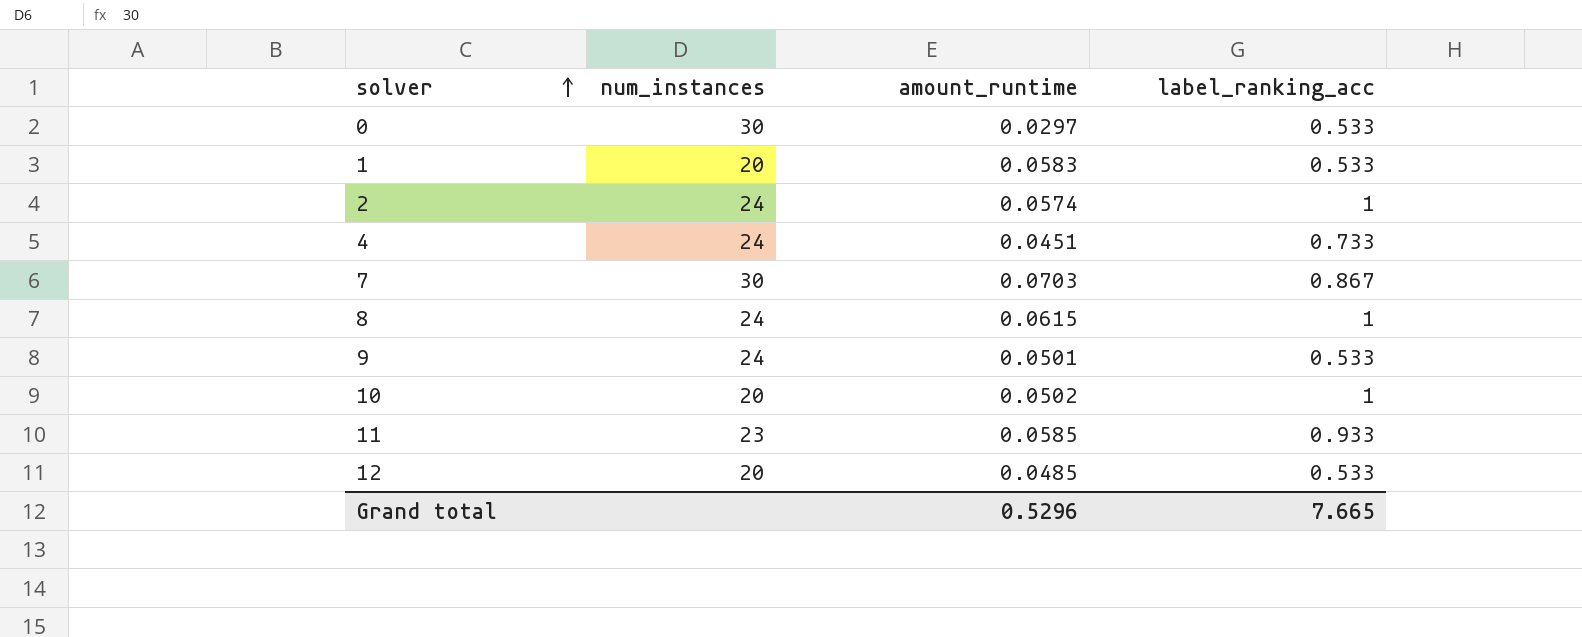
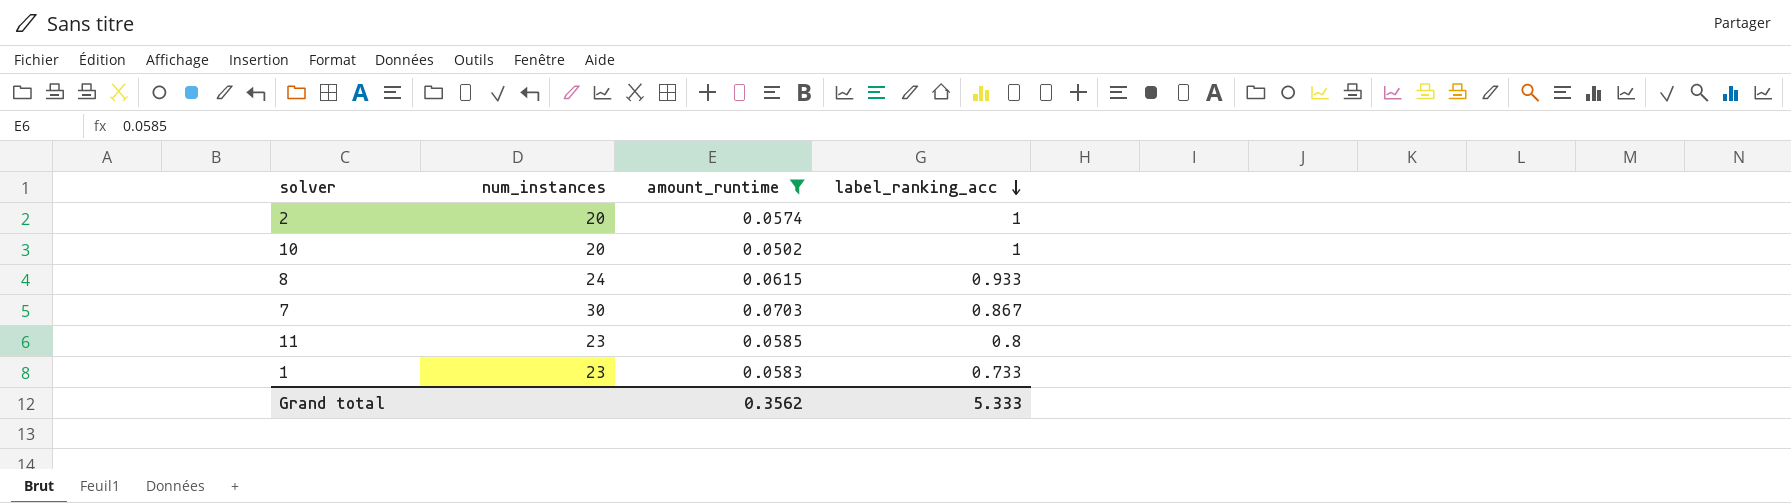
filter: none -> amount_runtime >= 0.0502
row order: solver ascending -> label_ranking_acc descending
2 | num_instances: 24 -> 20
8 | label_ranking_acc: 1 -> 0.933
11 | label_ranking_acc: 0.933 -> 0.8
1 | num_instances: 20 -> 23
1 | label_ranking_acc: 0.533 -> 0.733
Grand total | amount_runtime: 0.5296 -> 0.3562
Grand total | label_ranking_acc: 7.665 -> 5.333

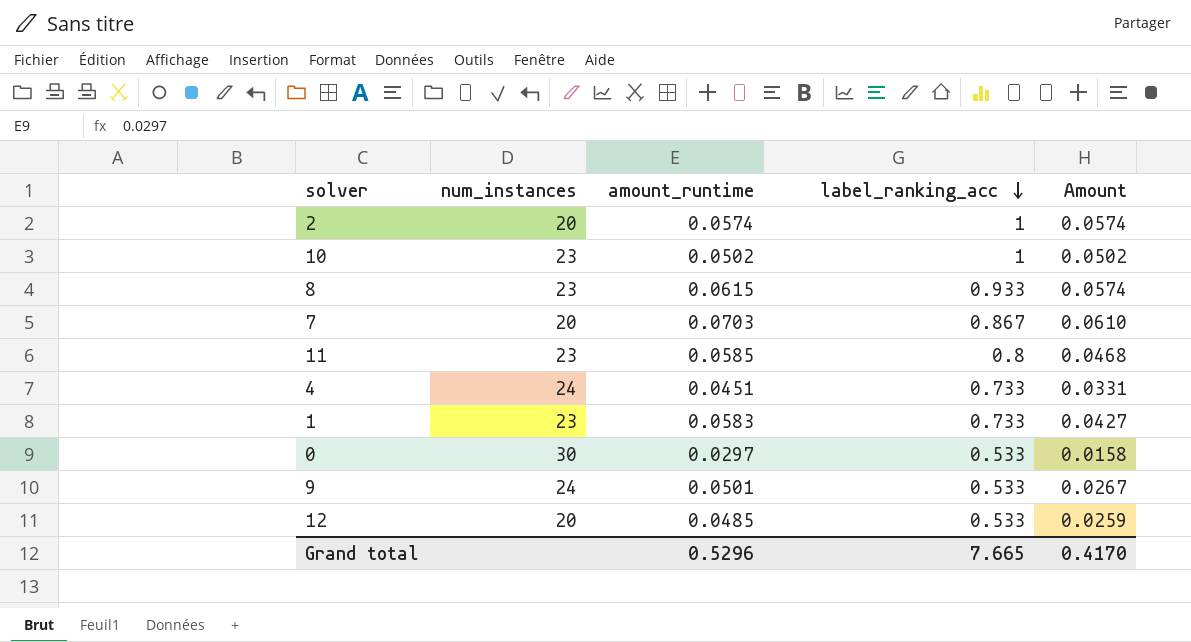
filter: amount_runtime >= 0.0502 -> none
column Amount | formula: none -> [amount_runtime] * [label_ranking_acc]
10 | num_instances: 20 -> 23
8 | num_instances: 24 -> 23
7 | num_instances: 30 -> 20
Grand total | amount_runtime: 0.3562 -> 0.5296
Grand total | label_ranking_acc: 5.333 -> 7.665

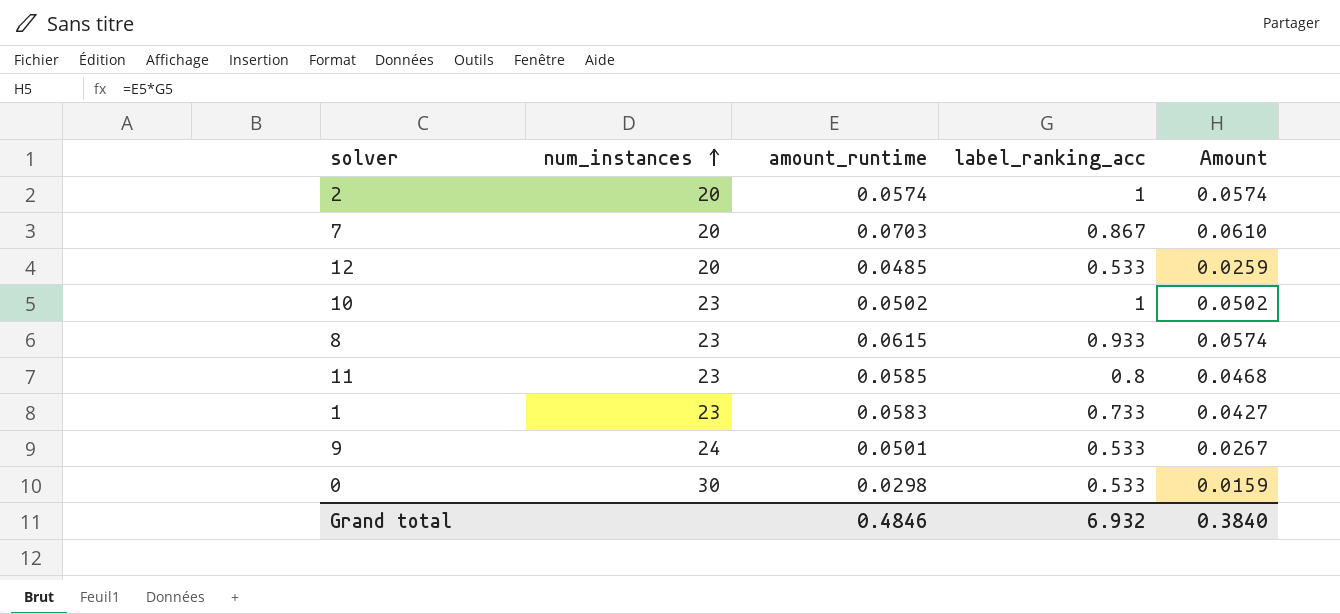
row order: label_ranking_acc descending -> num_instances ascending
row 4: 24 | 0.0451 | 0.733 | 0.0331 -> none
0 | amount_runtime: 0.0297 -> 0.0298
0 | Amount: 0.0158 -> 0.0159
Grand total | amount_runtime: 0.5296 -> 0.4846
Grand total | label_ranking_acc: 7.665 -> 6.932
Grand total | Amount: 0.4170 -> 0.3840

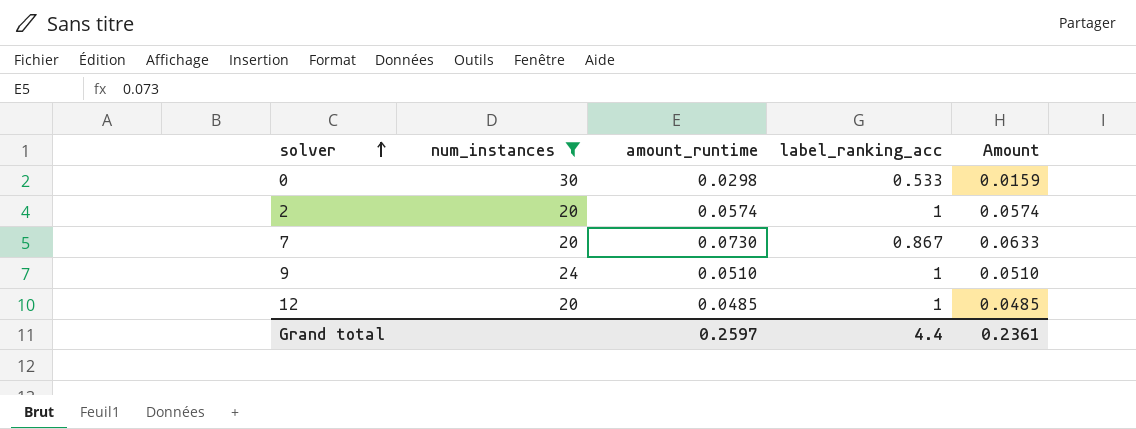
filter: none -> num_instances != 23
row order: num_instances ascending -> solver ascending
7 | amount_runtime: 0.0703 -> 0.0730
7 | Amount: 0.0610 -> 0.0633
9 | amount_runtime: 0.0501 -> 0.0510
9 | label_ranking_acc: 0.533 -> 1
9 | Amount: 0.0267 -> 0.0510
12 | label_ranking_acc: 0.533 -> 1
12 | Amount: 0.0259 -> 0.0485
Grand total | amount_runtime: 0.4846 -> 0.2597
Grand total | label_ranking_acc: 6.932 -> 4.4
Grand total | Amount: 0.3840 -> 0.2361

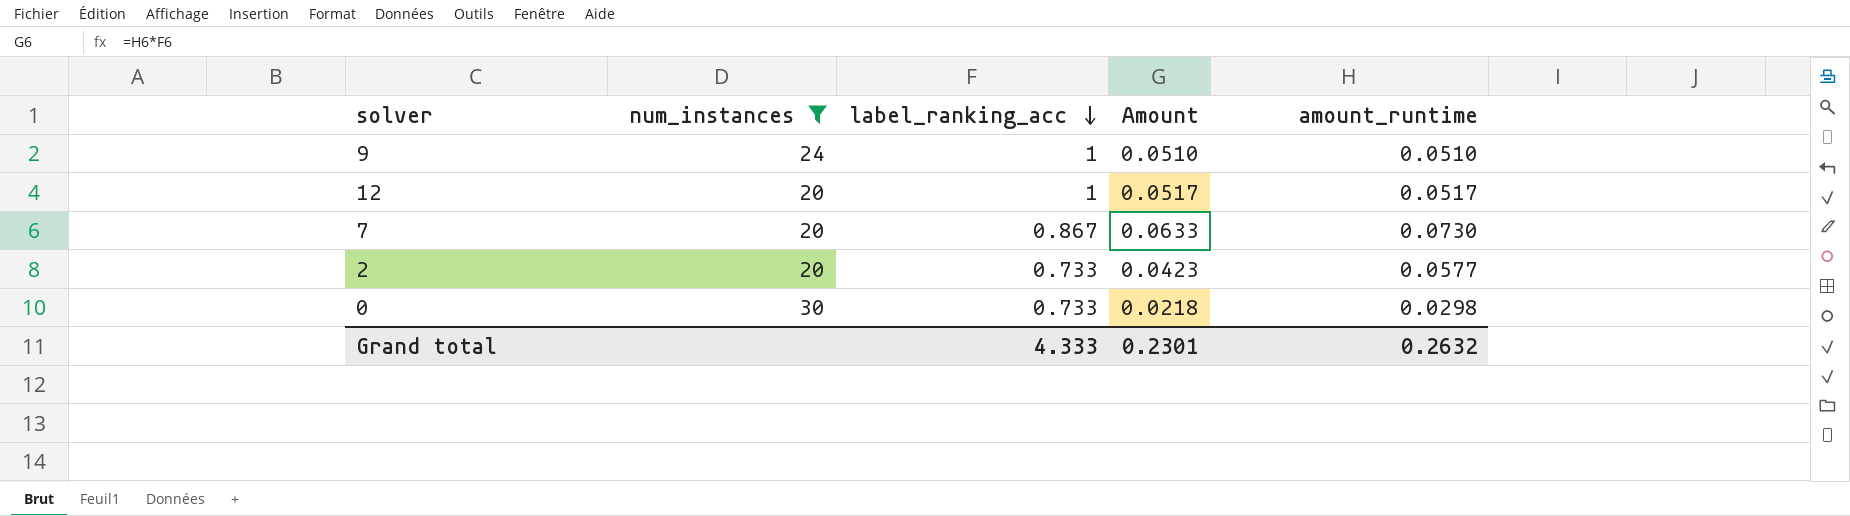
row order: solver ascending -> label_ranking_acc descending
column amount_runtime | position: 3 -> 5
12 | Amount: 0.0485 -> 0.0517
12 | amount_runtime: 0.0485 -> 0.0517
2 | label_ranking_acc: 1 -> 0.733
2 | Amount: 0.0574 -> 0.0423
2 | amount_runtime: 0.0574 -> 0.0577
0 | label_ranking_acc: 0.533 -> 0.733
0 | Amount: 0.0159 -> 0.0218
Grand total | label_ranking_acc: 4.4 -> 4.333
Grand total | Amount: 0.2361 -> 0.2301
Grand total | amount_runtime: 0.2597 -> 0.2632

